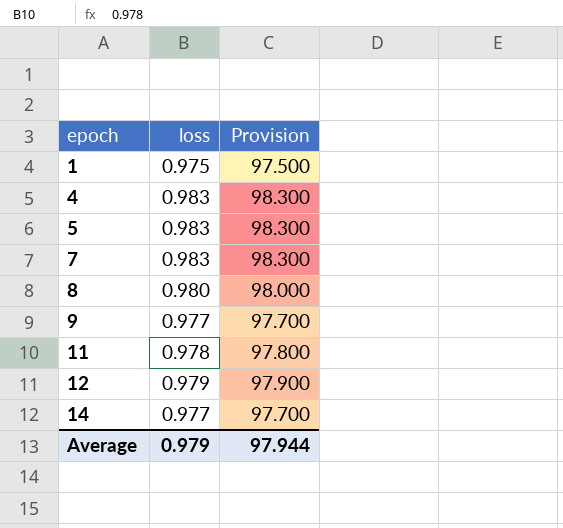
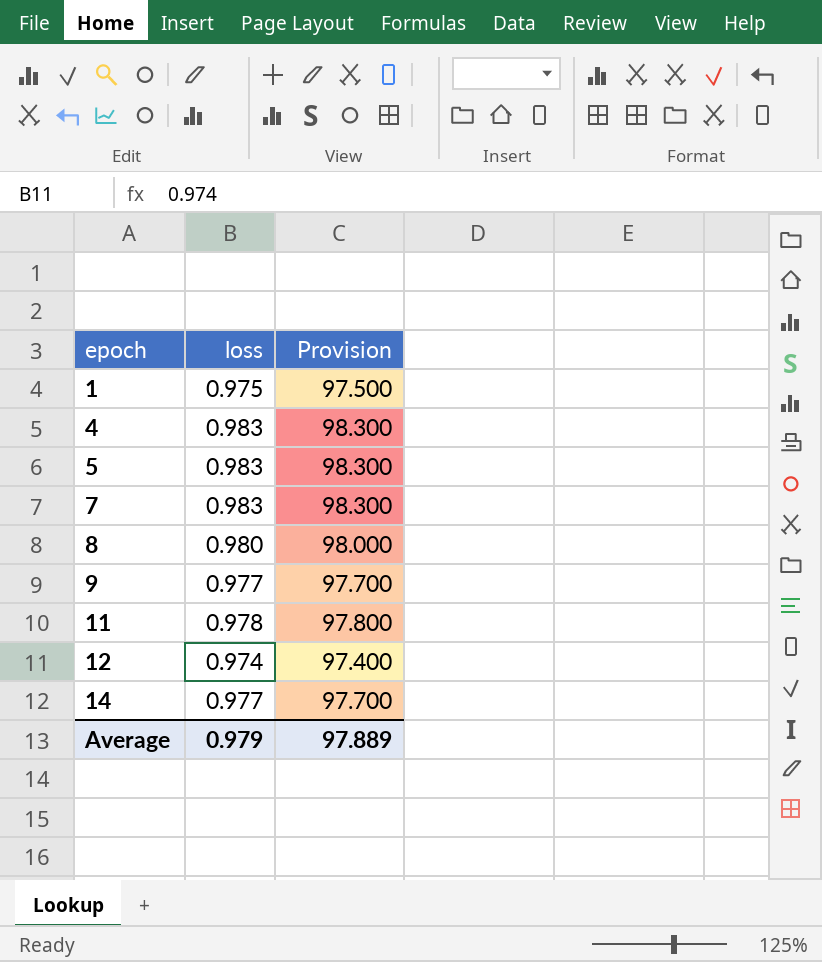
12 | loss: 0.979 -> 0.974
12 | Provision: 97.900 -> 97.400
Average | Provision: 97.944 -> 97.889

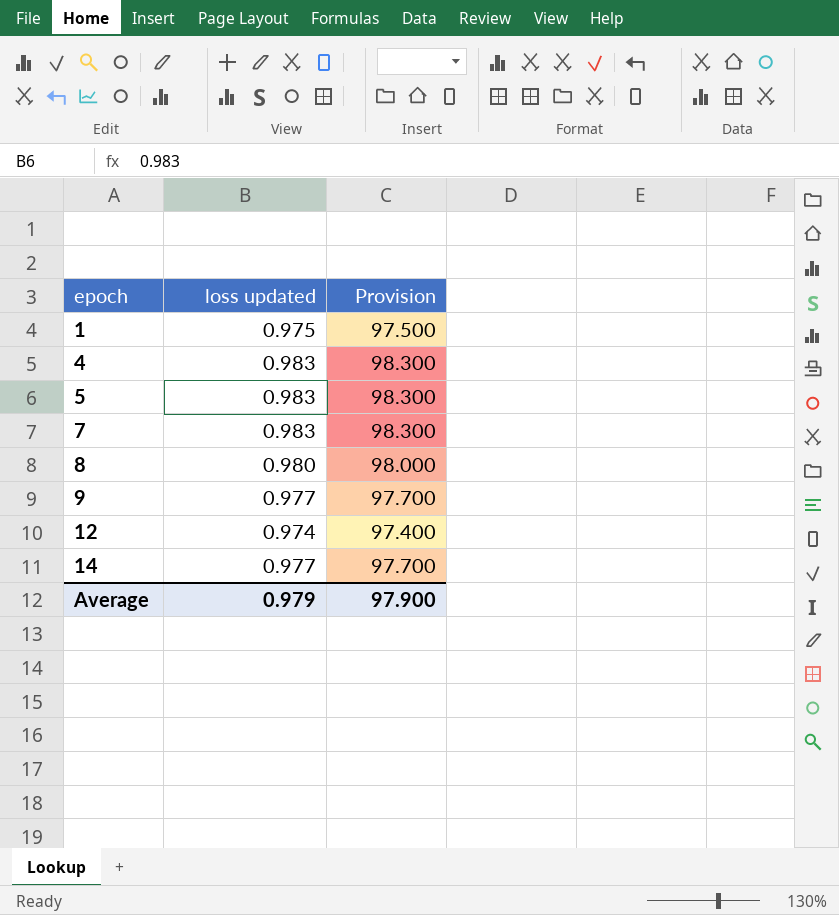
column name: loss -> loss updated
row 11: 0.978 | 97.800 -> none
Average | Provision: 97.889 -> 97.900

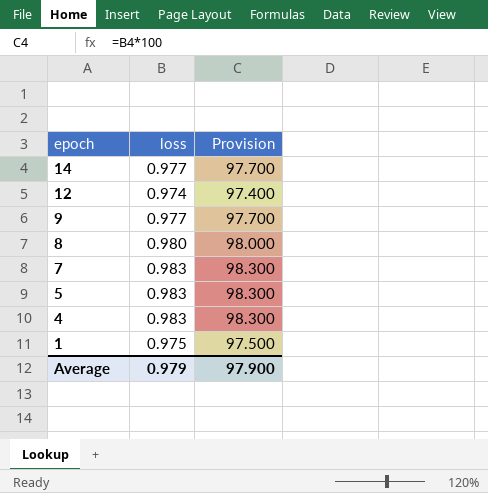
row order: epoch ascending -> epoch descending
column name: loss updated -> loss

